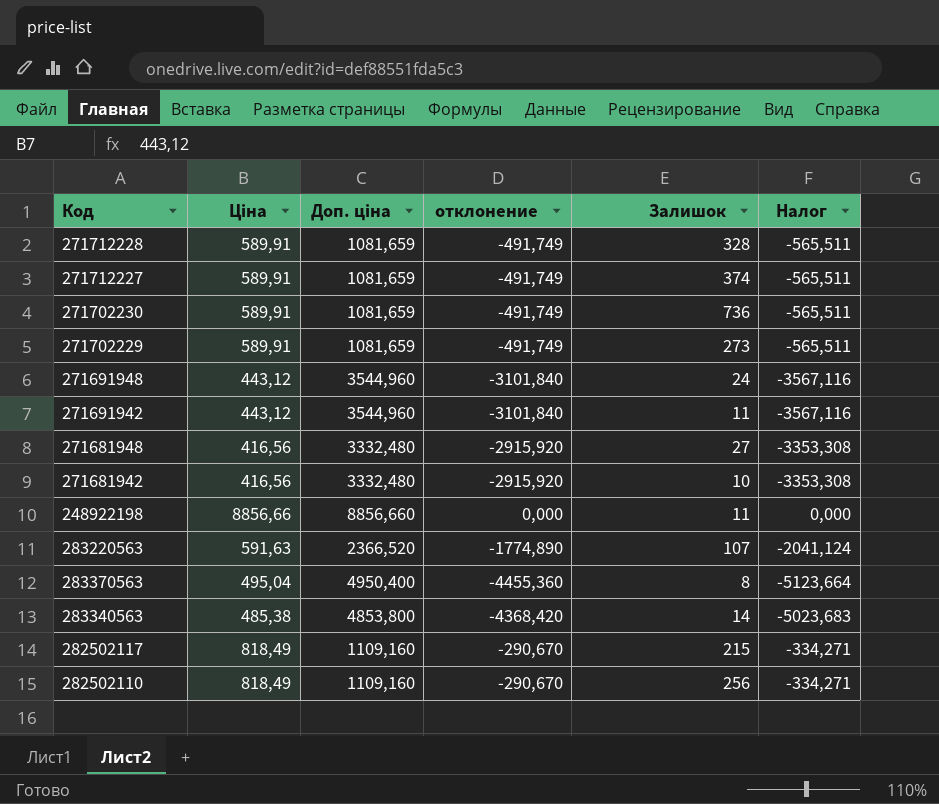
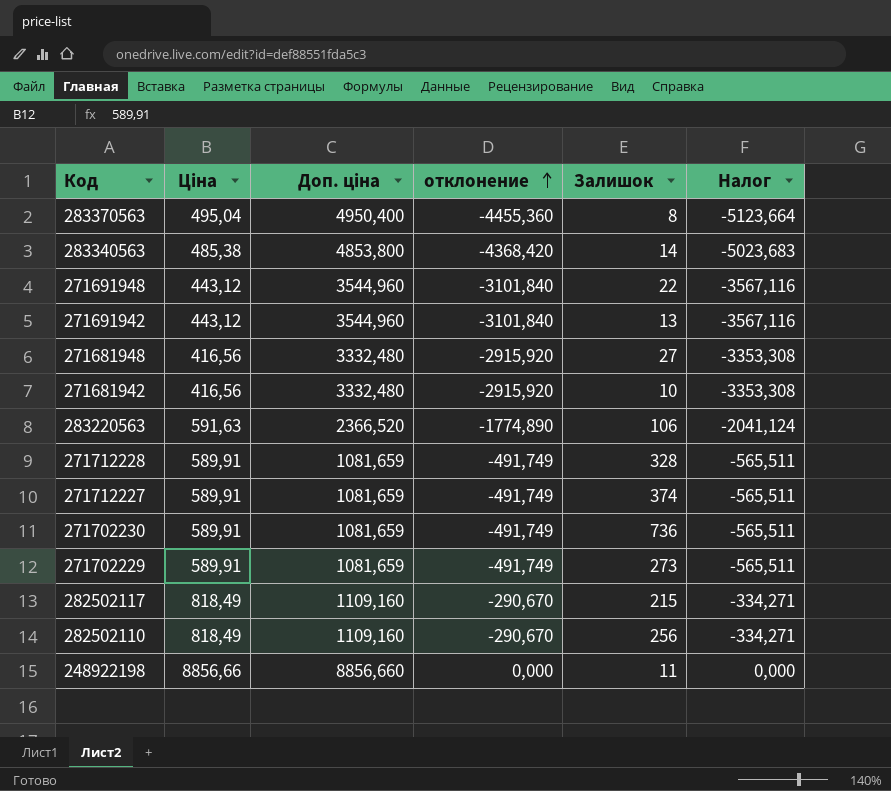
row order: none -> отклонение ascending
271691948 | Залишок: 24 -> 22
271691942 | Залишок: 11 -> 13
283220563 | Залишок: 107 -> 106

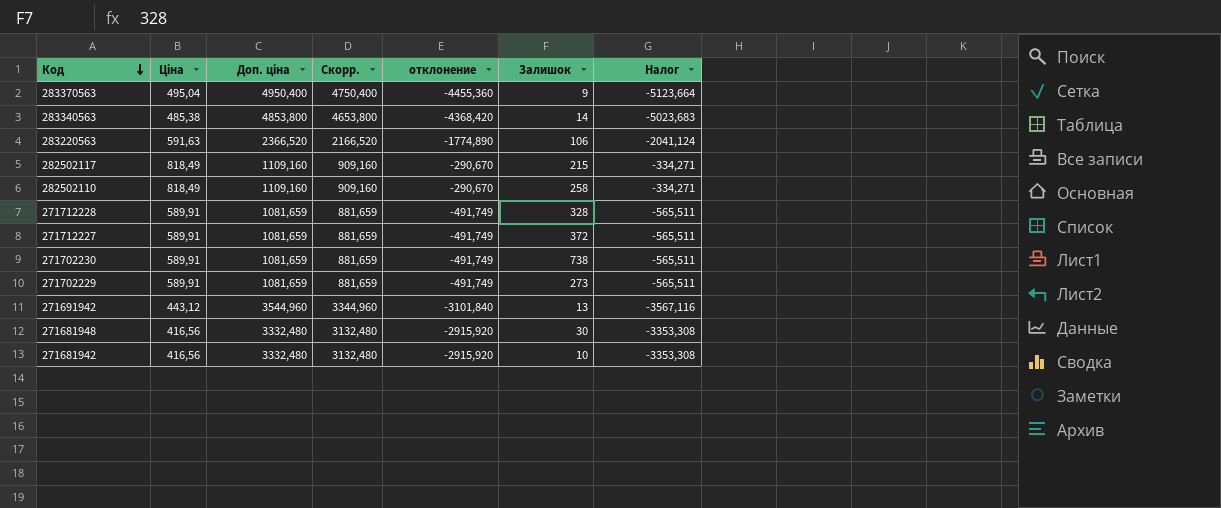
row order: отклонение ascending -> Код descending
column Скорр. | formula: none -> [Доп. ціна] - 200
row 271691948: 443,12 | 3544,960 | -3101,840 | 22 | -3567,116 -> none
row 248922198: 8856,66 | 8856,660 | 0,000 | 11 | 0,000 -> none
283370563 | Залишок: 8 -> 9
282502110 | Залишок: 256 -> 258
271712227 | Залишок: 374 -> 372
271702230 | Залишок: 736 -> 738
271681948 | Залишок: 27 -> 30

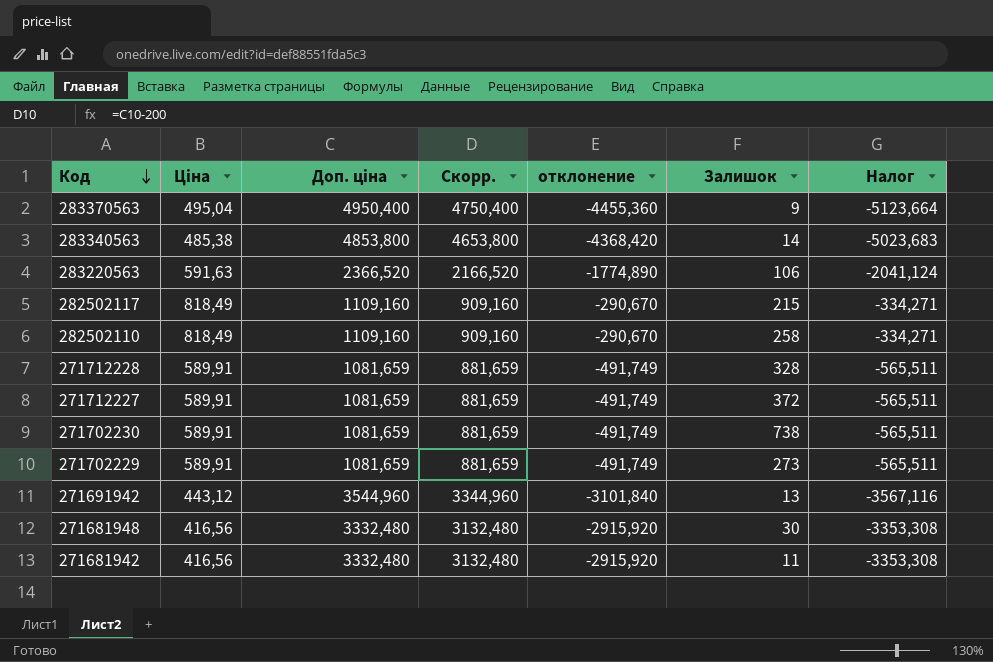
271681942 | Залишок: 10 -> 11

